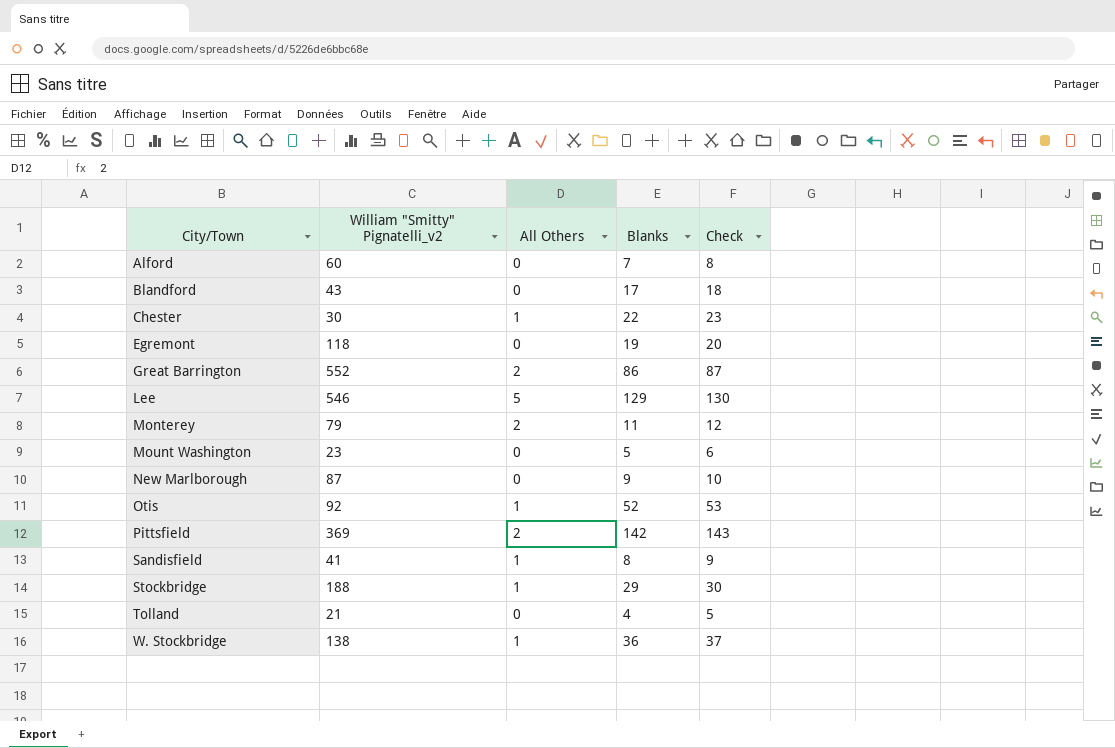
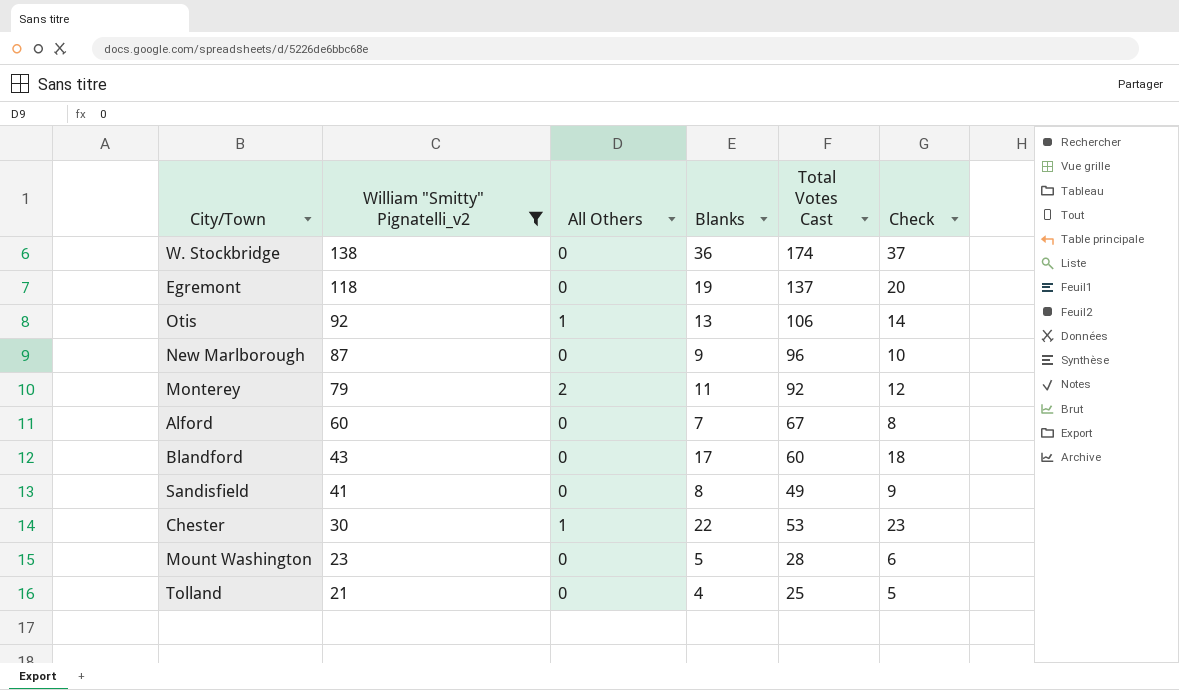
filter: none -> William "Smitty" Pignatelli_v2 <= 138
row order: City/Town ascending -> William "Smitty" Pignatelli_v2 descending
column Total Votes Cast | formula: none -> [William "Smitty" Pignatelli_v2] + [All Others] + [Blanks]
W. Stockbridge | All Others: 1 -> 0
Otis | Blanks: 52 -> 13
Otis | Check: 53 -> 14
Sandisfield | All Others: 1 -> 0

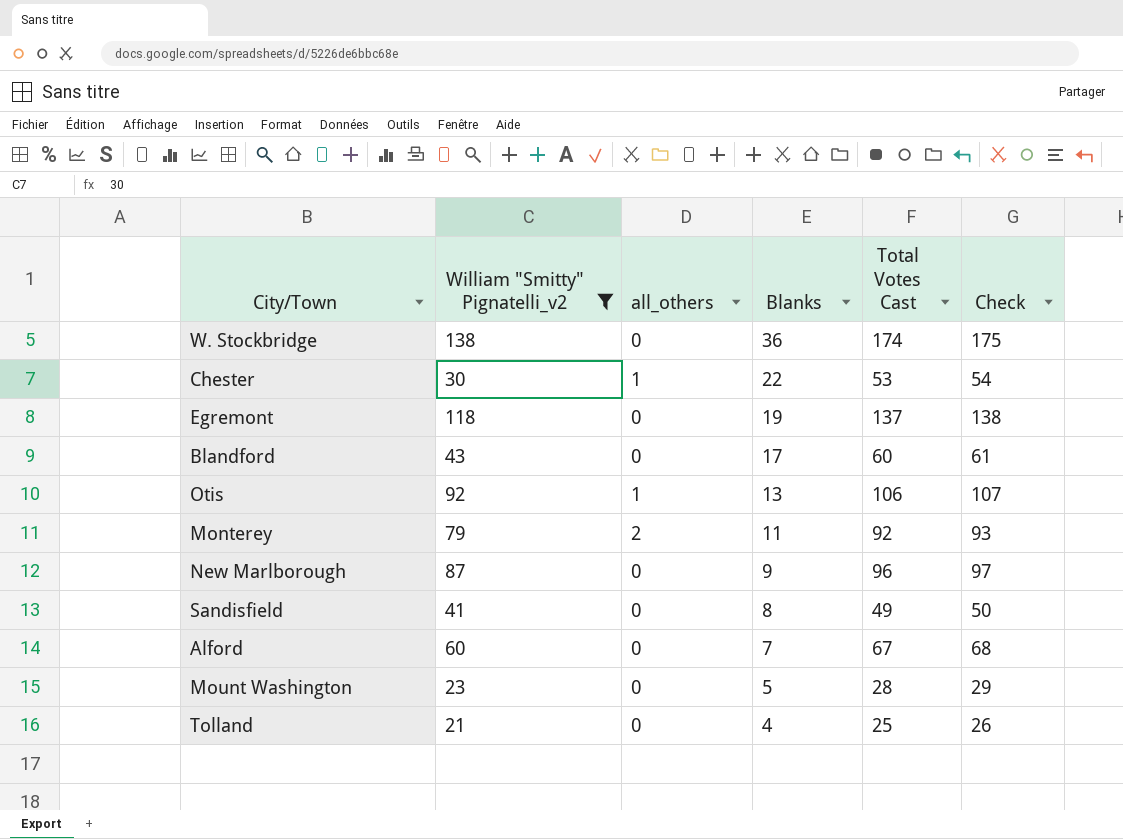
row order: William "Smitty" Pignatelli_v2 descending -> Blanks descending
column name: All Others -> all_others
column Check | formula: [Blanks] + 1 -> [Total Votes Cast] + 1

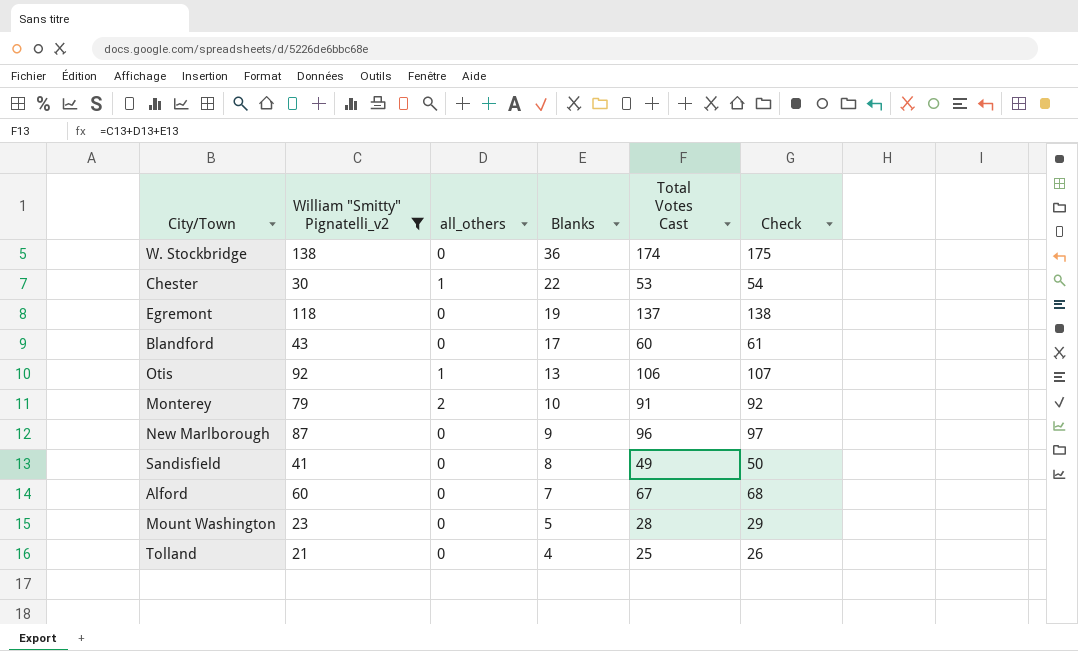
Monterey | Blanks: 11 -> 10
Monterey | Total Votes Cast: 92 -> 91
Monterey | Check: 93 -> 92

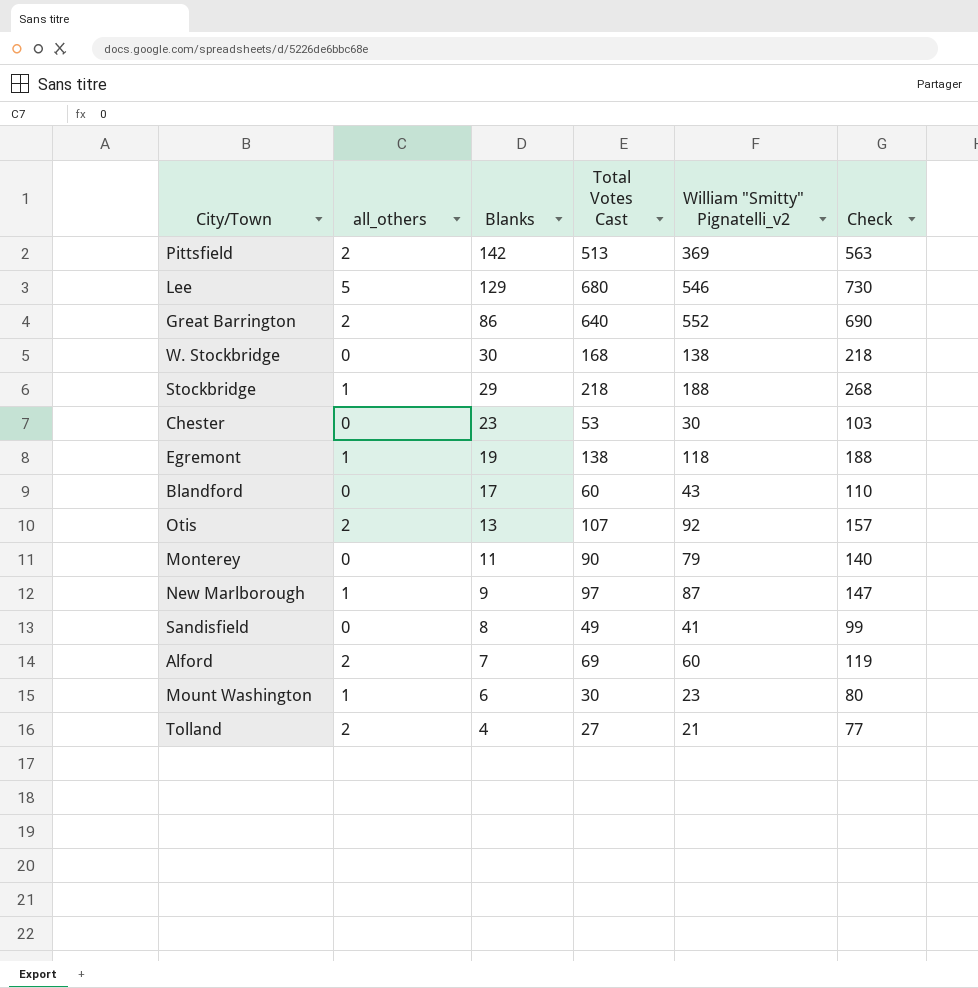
filter: William "Smitty" Pignatelli_v2 <= 138 -> none
column William "Smitty" Pignatelli_v2 | position: 2 -> 5
column Check | formula: [Total Votes Cast] + 1 -> [Total Votes Cast] + 50
W. Stockbridge | Blanks: 36 -> 30
W. Stockbridge | Total Votes Cast: 174 -> 168
Chester | all_others: 1 -> 0
Chester | Blanks: 22 -> 23
Egremont | all_others: 0 -> 1
Egremont | Total Votes Cast: 137 -> 138
Otis | all_others: 1 -> 2
Otis | Total Votes Cast: 106 -> 107
Monterey | all_others: 2 -> 0
Monterey | Blanks: 10 -> 11
Monterey | Total Votes Cast: 91 -> 90
New Marlborough | all_others: 0 -> 1
New Marlborough | Total Votes Cast: 96 -> 97
Alford | all_others: 0 -> 2
Alford | Total Votes Cast: 67 -> 69
Mount Washington | all_others: 0 -> 1
Mount Washington | Blanks: 5 -> 6
Mount Washington | Total Votes Cast: 28 -> 30
Tolland | all_others: 0 -> 2
Tolland | Total Votes Cast: 25 -> 27

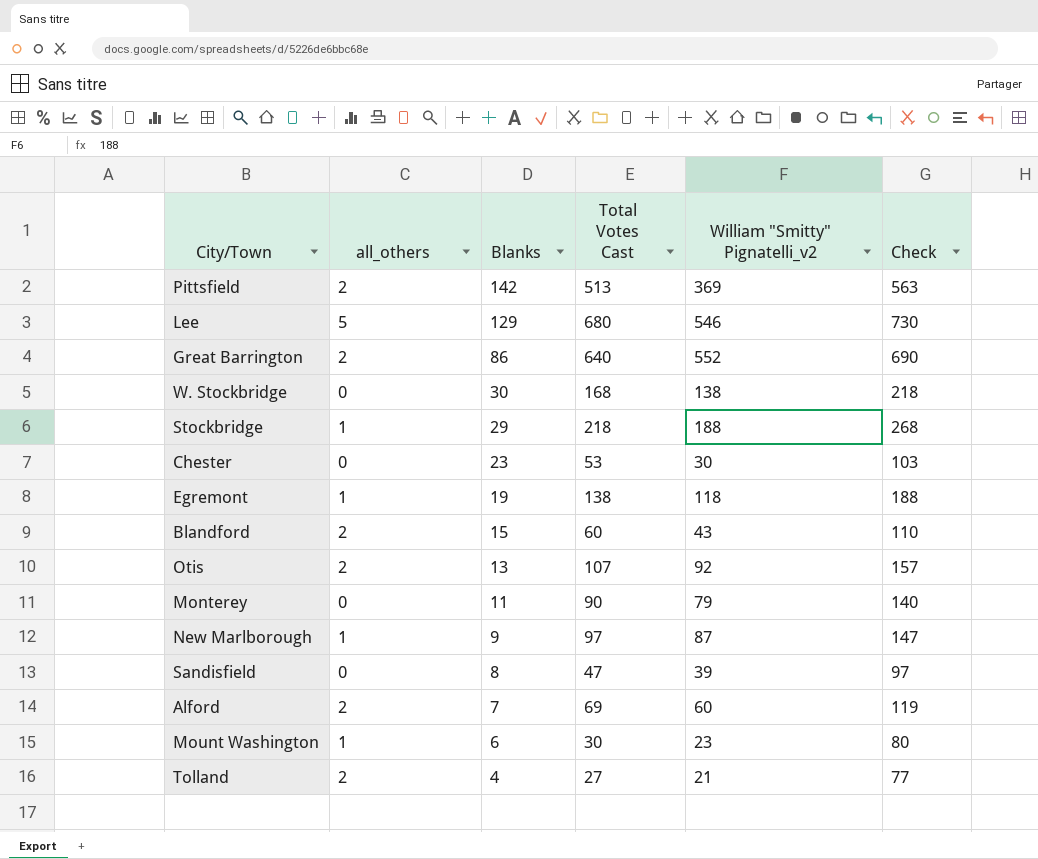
Blandford | all_others: 0 -> 2
Blandford | Blanks: 17 -> 15
Sandisfield | Total Votes Cast: 49 -> 47
Sandisfield | William "Smitty" Pignatelli_v2: 41 -> 39
Sandisfield | Check: 99 -> 97

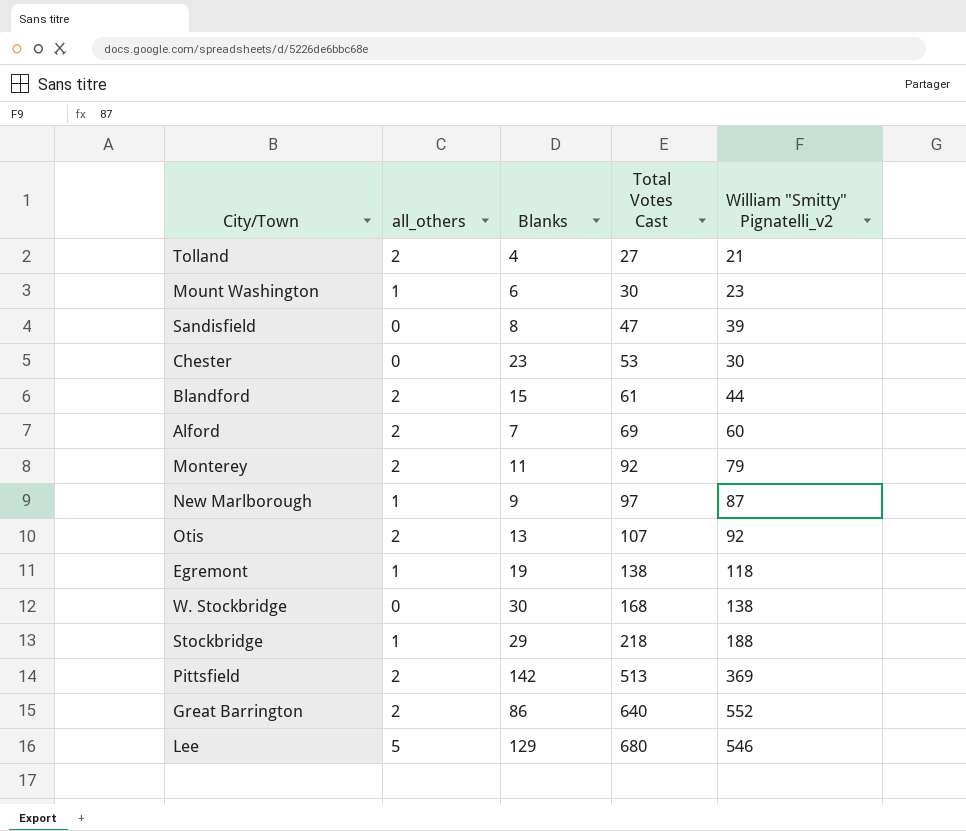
row order: Blanks descending -> Total Votes Cast ascending
column Check | formula: [Total Votes Cast] + 50 -> none
Blandford | Total Votes Cast: 60 -> 61
Blandford | William "Smitty" Pignatelli_v2: 43 -> 44
Monterey | all_others: 0 -> 2
Monterey | Total Votes Cast: 90 -> 92

